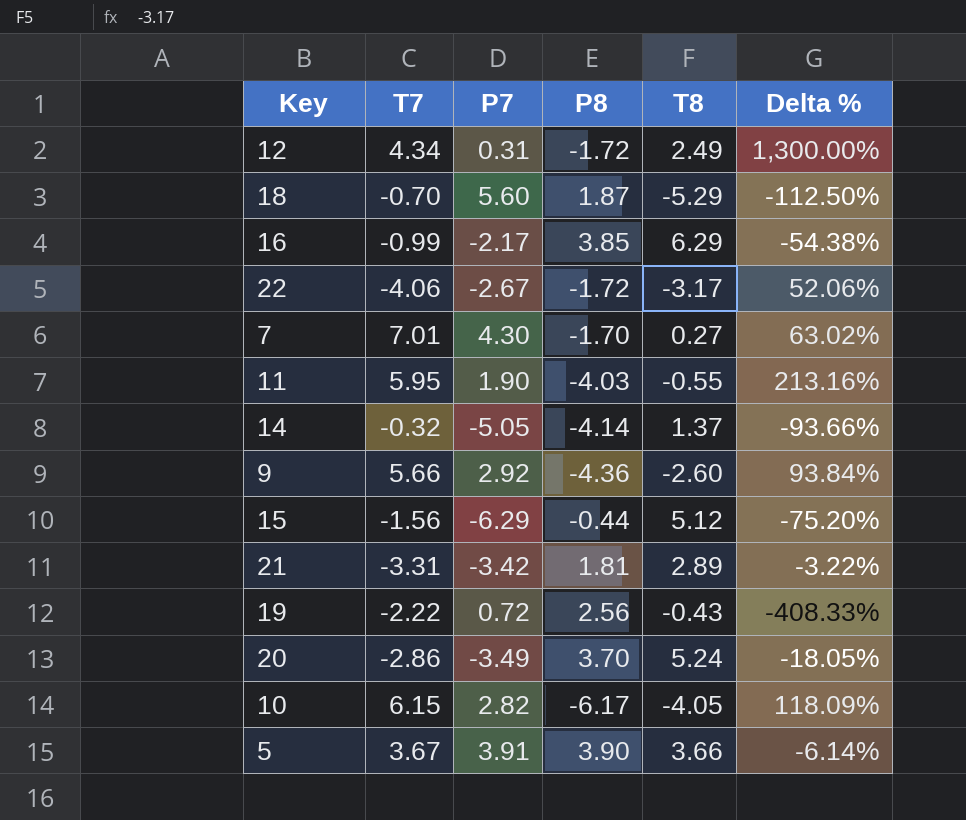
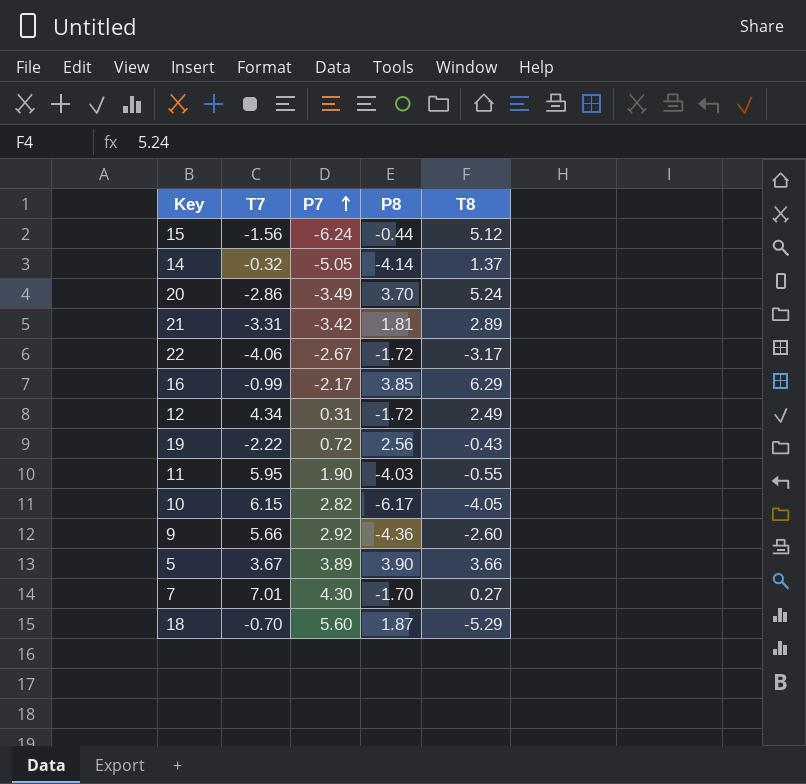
row order: none -> P7 ascending
column Delta % | formula: ([T7] - [P7]) / [P7] -> none
15 | P7: -6.29 -> -6.24
5 | P7: 3.91 -> 3.89

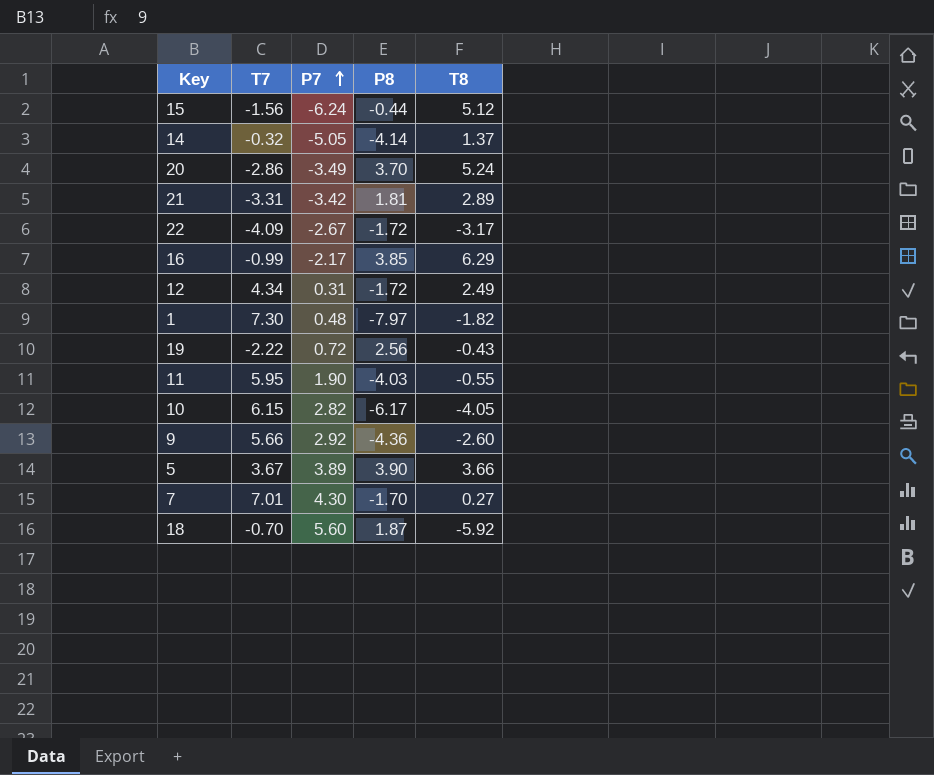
22 | T7: -4.06 -> -4.09
row 1: none -> 7.30 | 0.48 | -7.97 | -1.82
18 | T8: -5.29 -> -5.92

